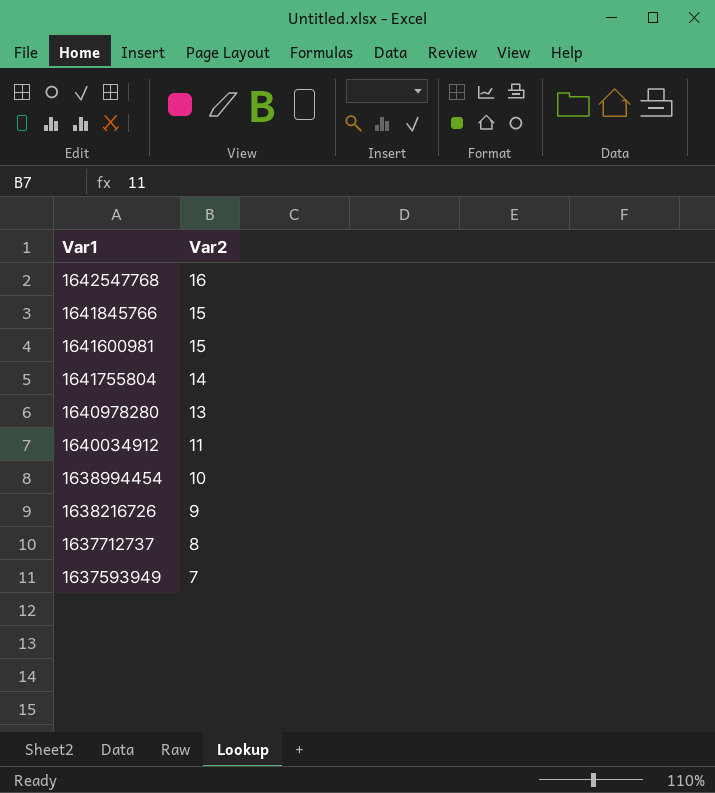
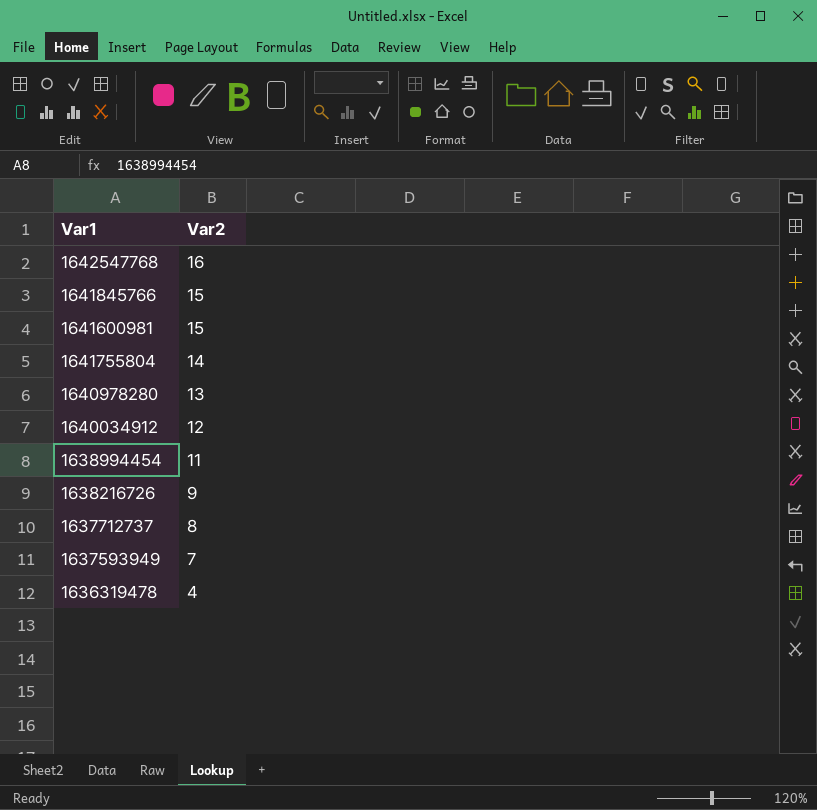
1640034912 | Var2: 11 -> 12
1638994454 | Var2: 10 -> 11
row 1636319478: none -> 4

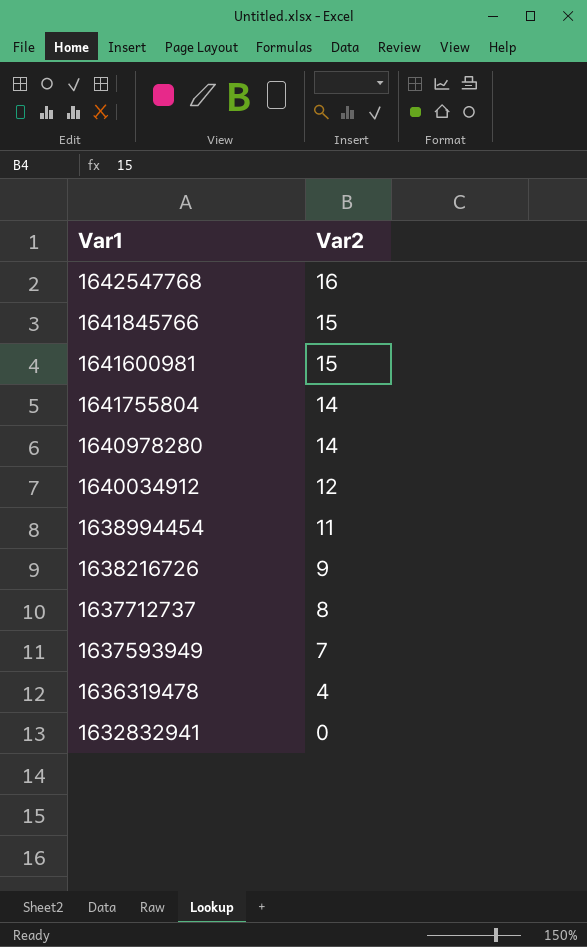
1640978280 | Var2: 13 -> 14
row 1632832941: none -> 0

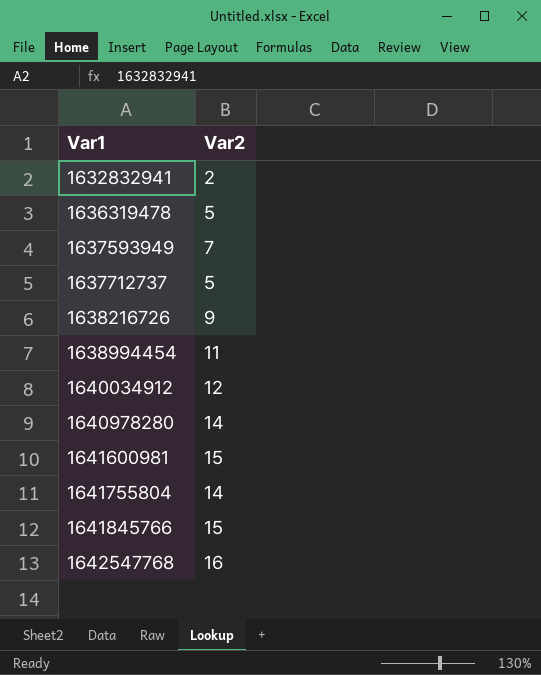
row order: Var2 descending -> Var1 ascending
1632832941 | Var2: 0 -> 2
1636319478 | Var2: 4 -> 5
1637712737 | Var2: 8 -> 5

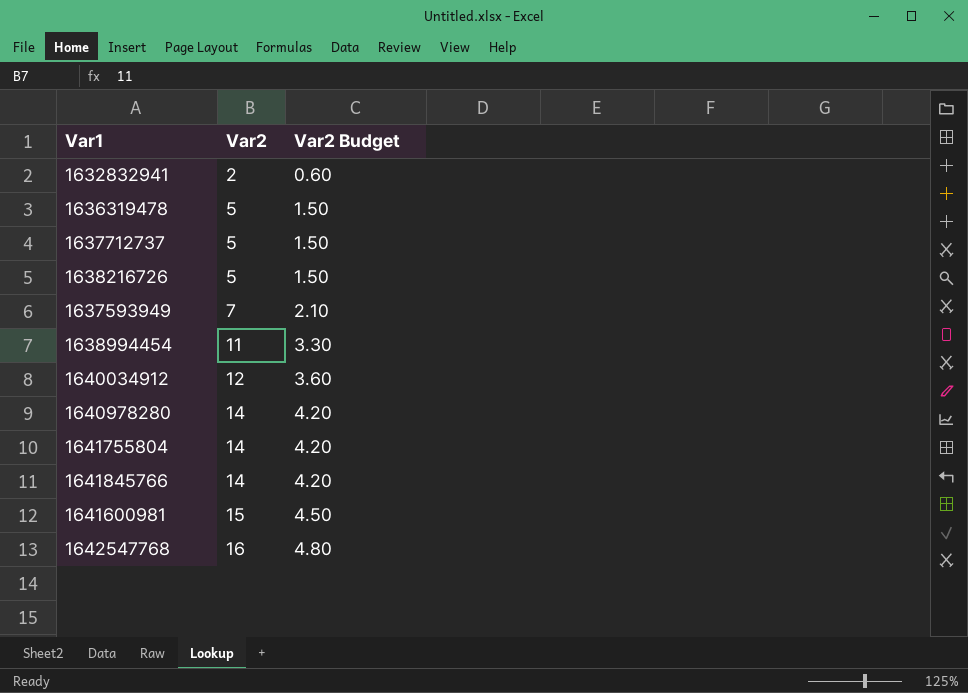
row order: Var1 ascending -> Var2 ascending
column Var2 Budget | formula: none -> [Var2] * 0.3
1638216726 | Var2: 9 -> 5
1641845766 | Var2: 15 -> 14

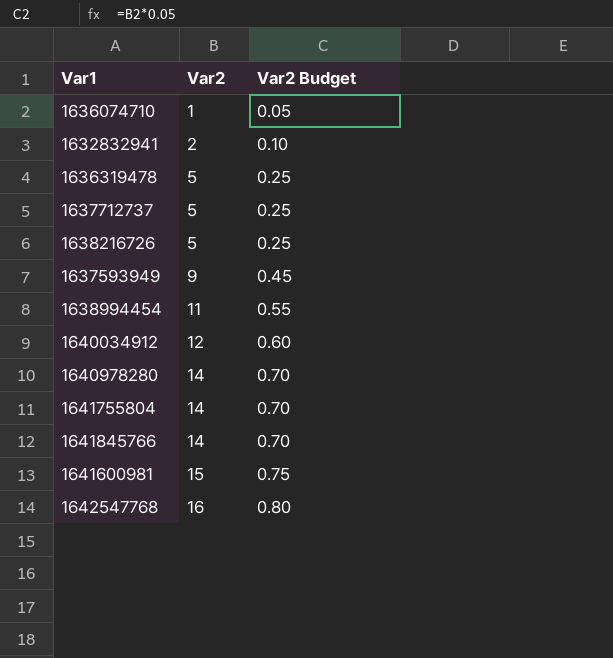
column Var2 Budget | formula: [Var2] * 0.3 -> [Var2] * 0.05
row 1636074710: none -> 1 | 0.05
1637593949 | Var2: 7 -> 9

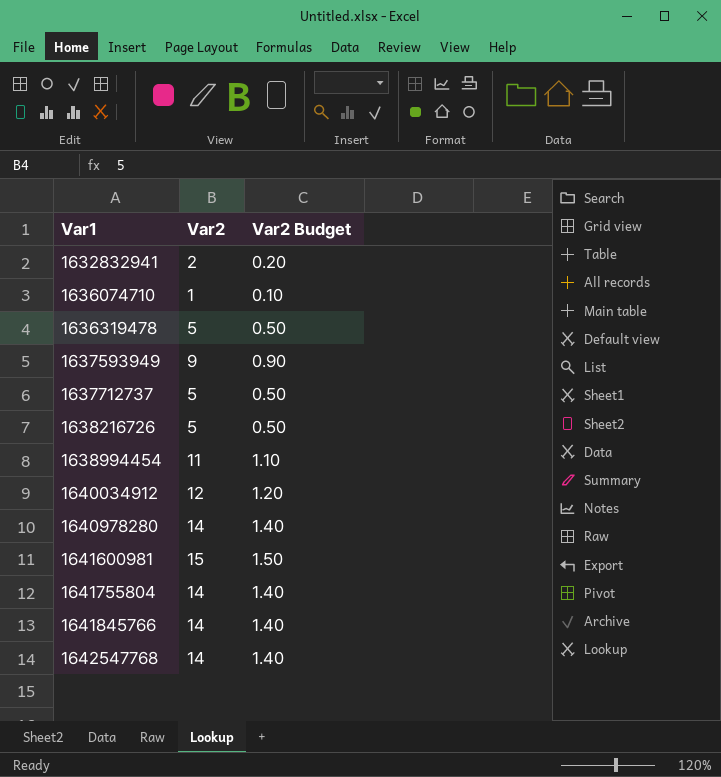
row order: Var2 ascending -> Var1 ascending
column Var2 Budget | formula: [Var2] * 0.05 -> [Var2] * 0.1
1642547768 | Var2: 16 -> 14

